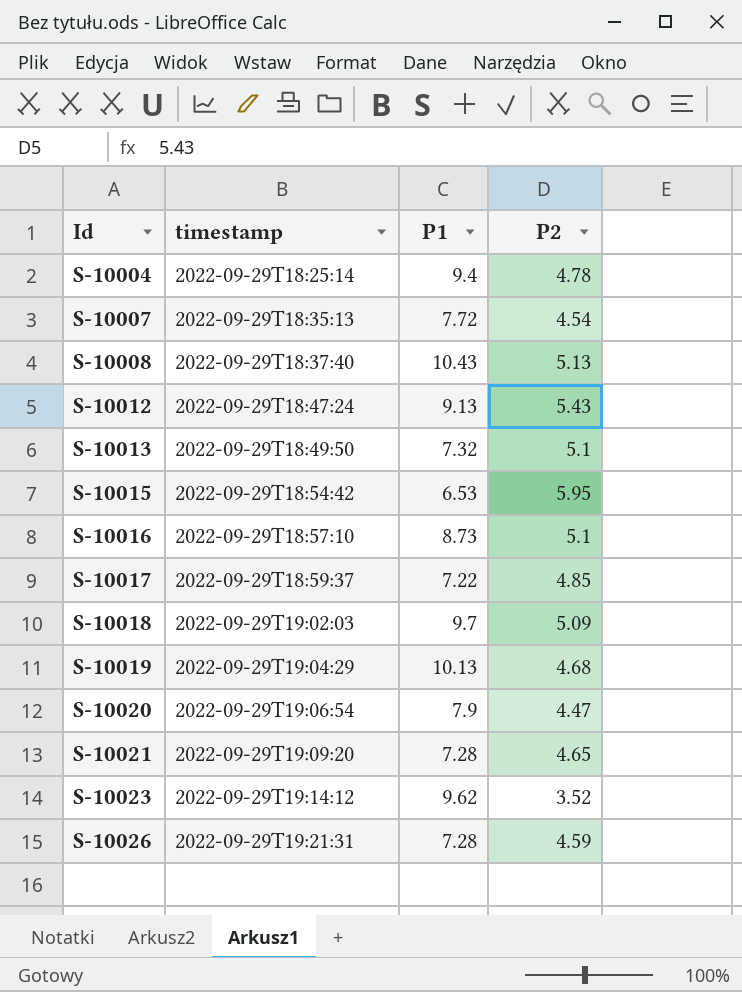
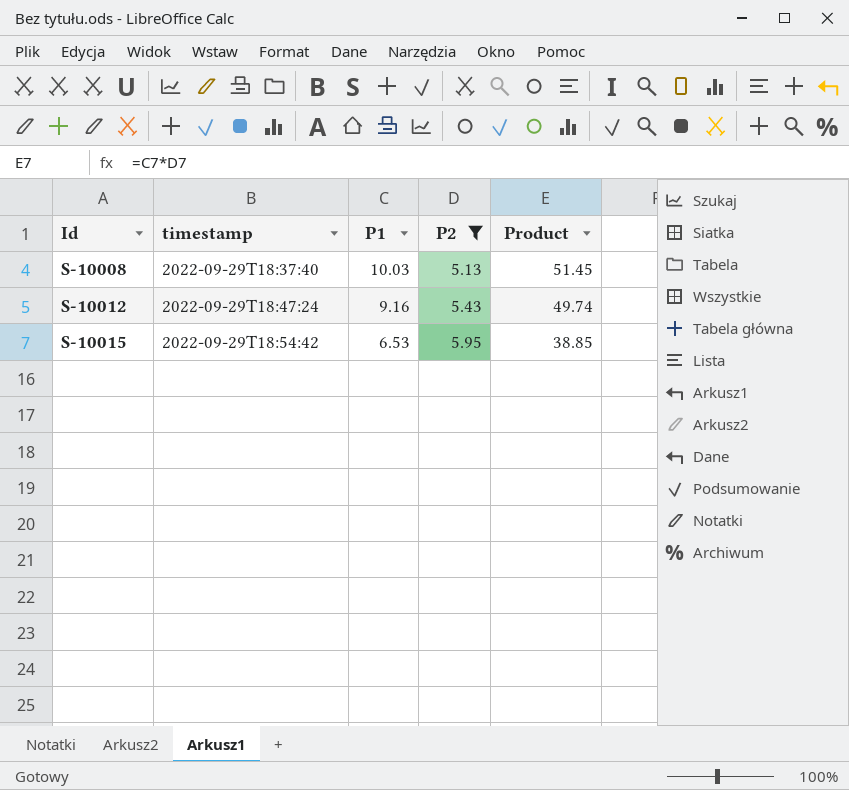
filter: none -> P2 >= 5.13
column Product | formula: none -> [P1] * [P2]
S-10008 | P1: 10.43 -> 10.03
S-10012 | P1: 9.13 -> 9.16

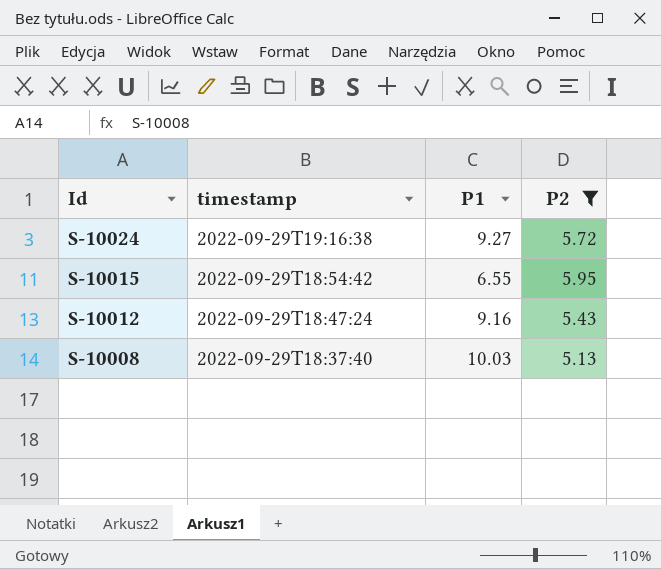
row order: Id ascending -> Id descending
column Product | formula: [P1] * [P2] -> none
row S-10024: none -> 2022-09-29T19:16:38 | 9.27 | 5.72
S-10015 | P1: 6.53 -> 6.55

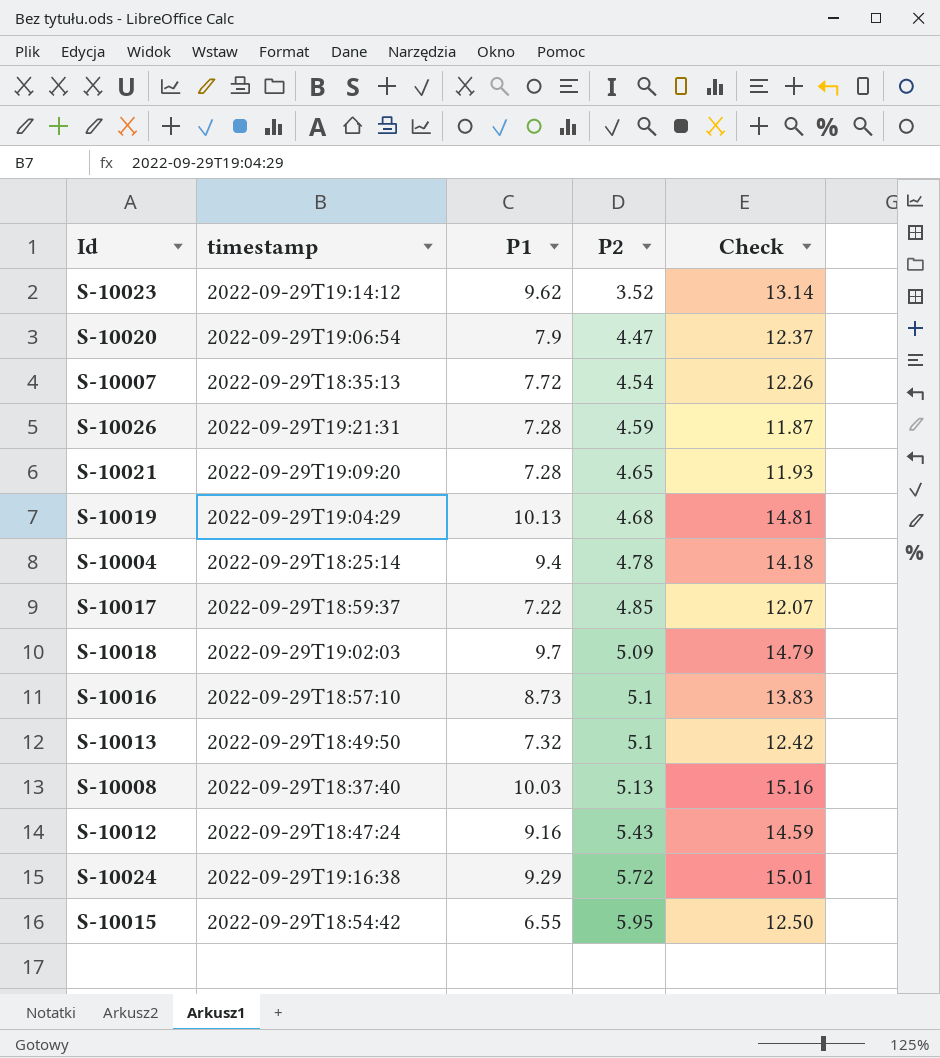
filter: P2 >= 5.13 -> none
row order: Id descending -> P2 ascending
column Check | formula: none -> [P1] + [P2]
S-10024 | P1: 9.27 -> 9.29

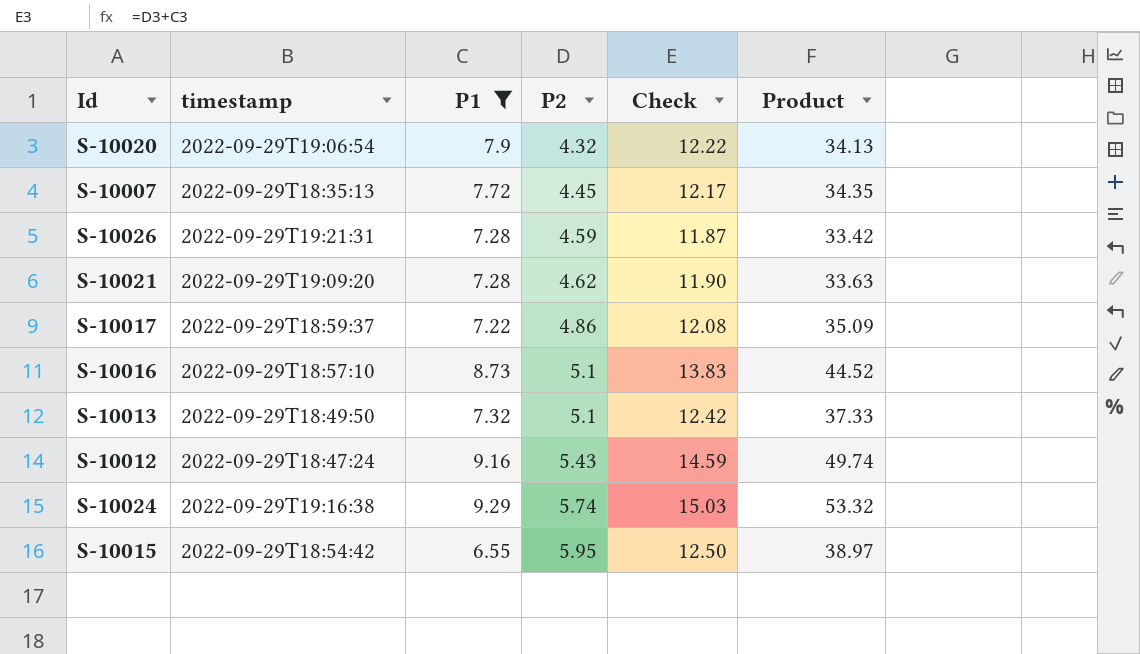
filter: none -> P1 <= 9.29
column Product | formula: none -> [P1] * [P2]
S-10020 | P2: 4.47 -> 4.32
S-10020 | Check: 12.37 -> 12.22
S-10007 | P2: 4.54 -> 4.45
S-10007 | Check: 12.26 -> 12.17
S-10021 | P2: 4.65 -> 4.62
S-10021 | Check: 11.93 -> 11.90
S-10017 | P2: 4.85 -> 4.86
S-10017 | Check: 12.07 -> 12.08
S-10024 | P2: 5.72 -> 5.74
S-10024 | Check: 15.01 -> 15.03

